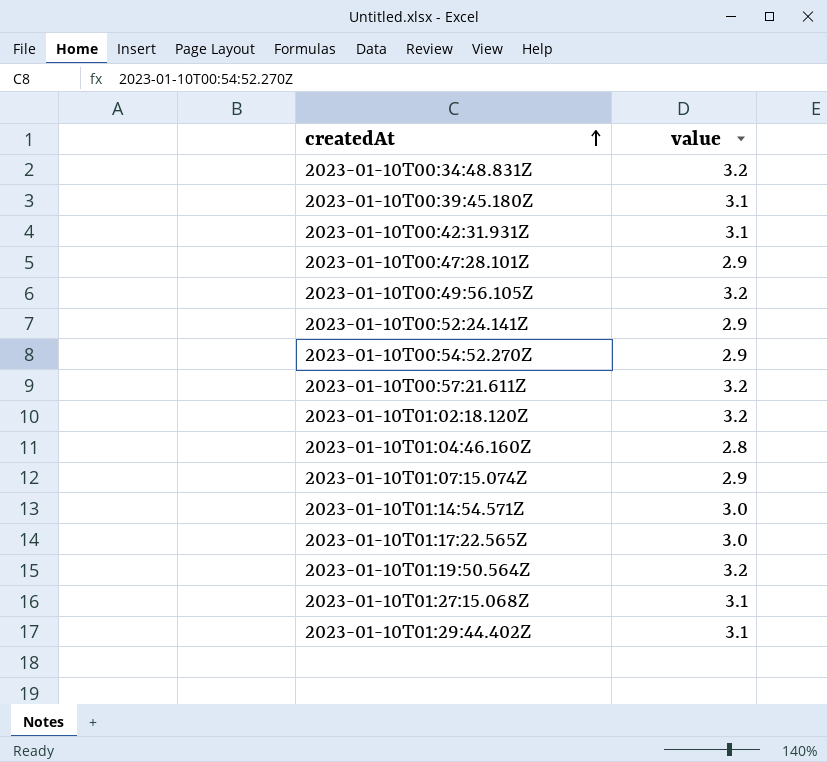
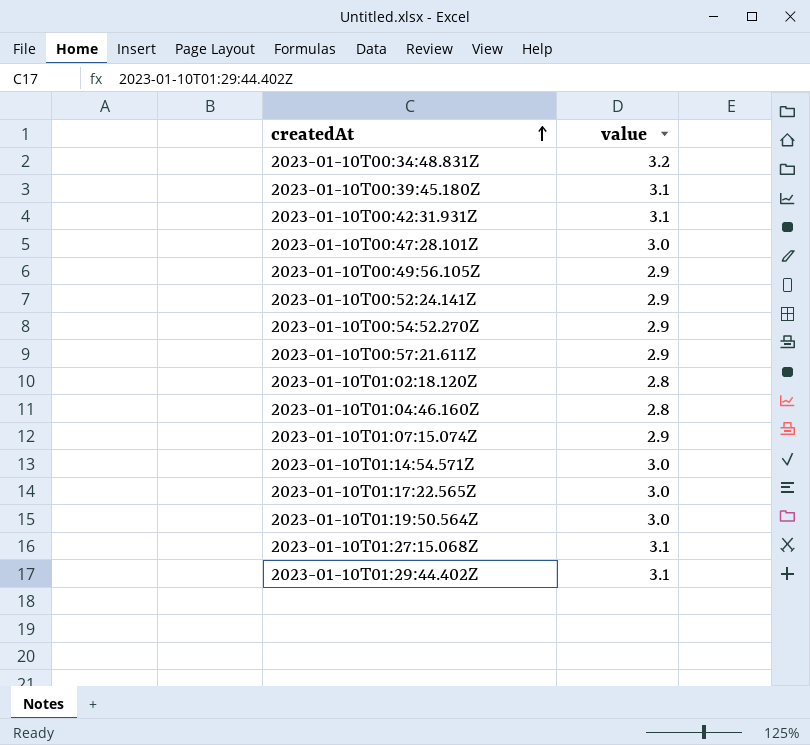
2023-01-10T00:47:28.101Z | value: 2.9 -> 3.0
2023-01-10T00:49:56.105Z | value: 3.2 -> 2.9
2023-01-10T00:57:21.611Z | value: 3.2 -> 2.9
2023-01-10T01:02:18.120Z | value: 3.2 -> 2.8
2023-01-10T01:19:50.564Z | value: 3.2 -> 3.0

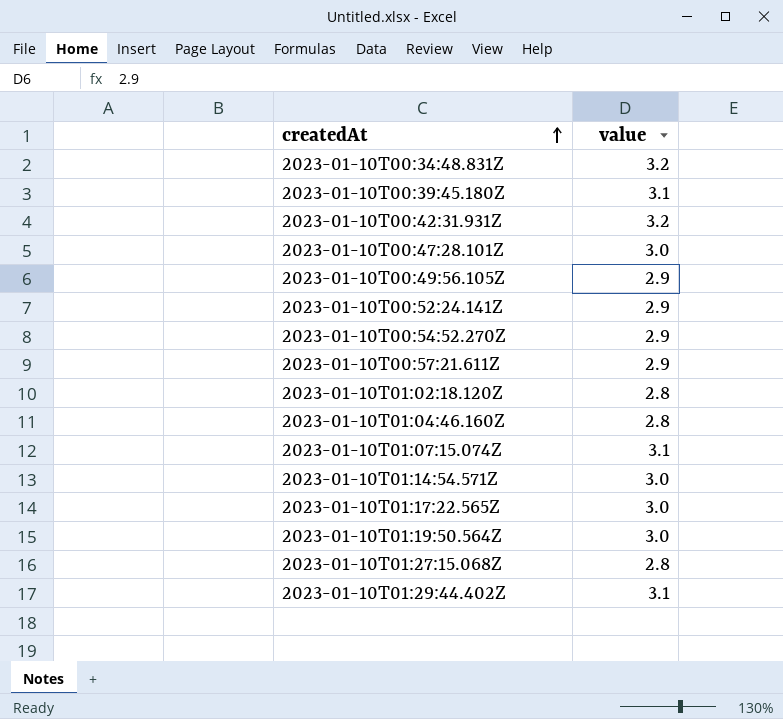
2023-01-10T00:42:31.931Z | value: 3.1 -> 3.2
2023-01-10T01:07:15.074Z | value: 2.9 -> 3.1
2023-01-10T01:27:15.068Z | value: 3.1 -> 2.8

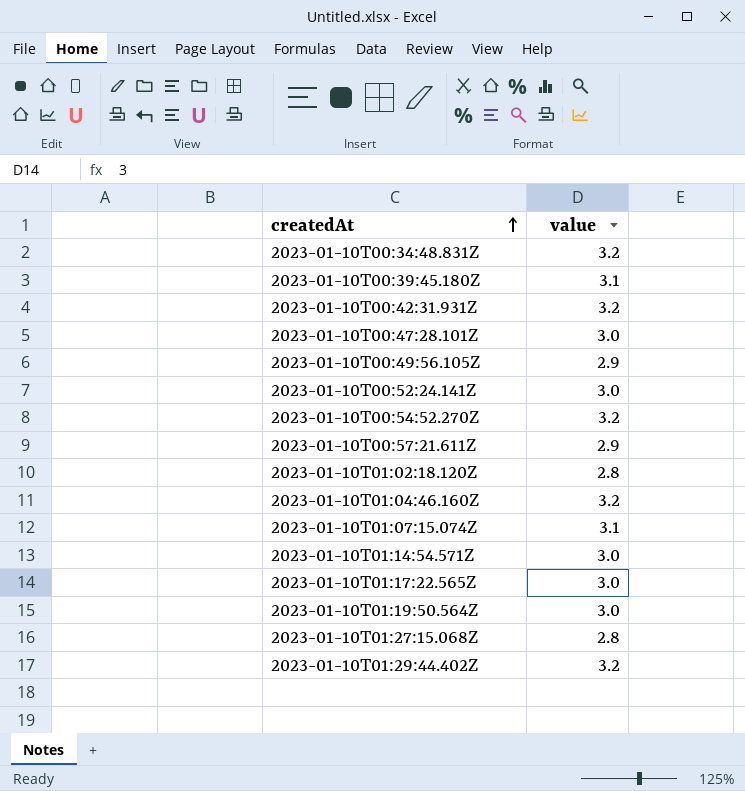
2023-01-10T00:52:24.141Z | value: 2.9 -> 3.0
2023-01-10T00:54:52.270Z | value: 2.9 -> 3.2
2023-01-10T01:04:46.160Z | value: 2.8 -> 3.2
2023-01-10T01:29:44.402Z | value: 3.1 -> 3.2

